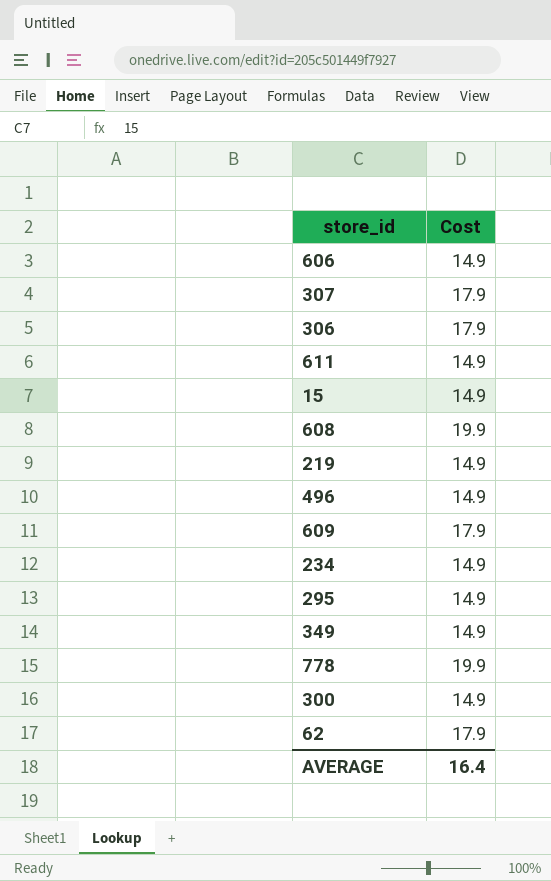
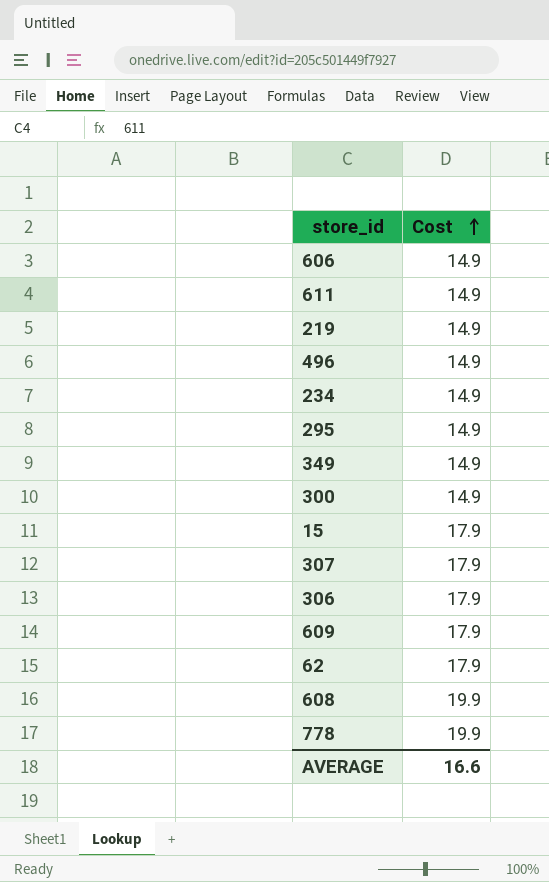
row order: none -> Cost ascending
15 | Cost: 14.9 -> 17.9
AVERAGE | Cost: 16.4 -> 16.6

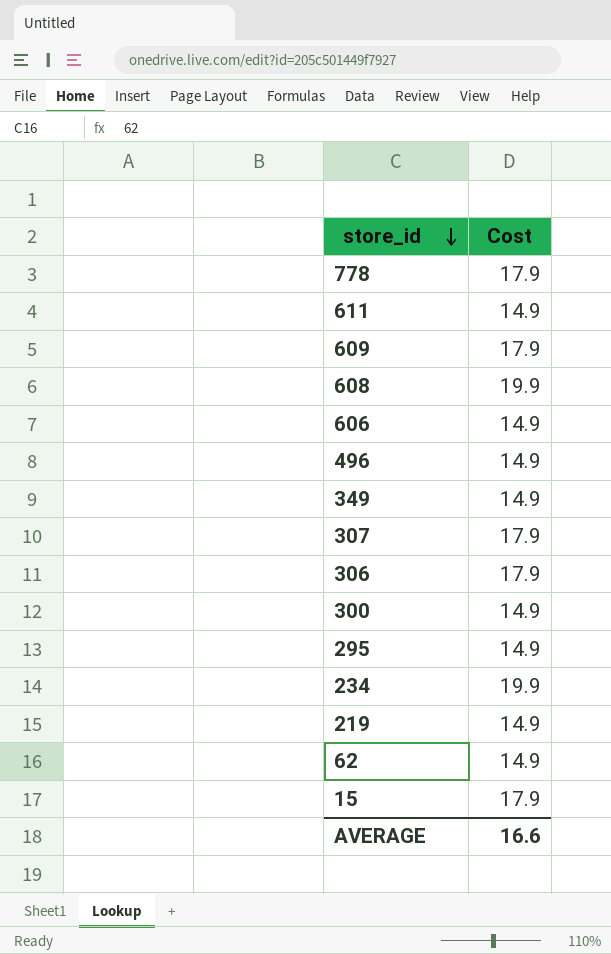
row order: Cost ascending -> store_id descending
778 | Cost: 19.9 -> 17.9
234 | Cost: 14.9 -> 19.9
62 | Cost: 17.9 -> 14.9

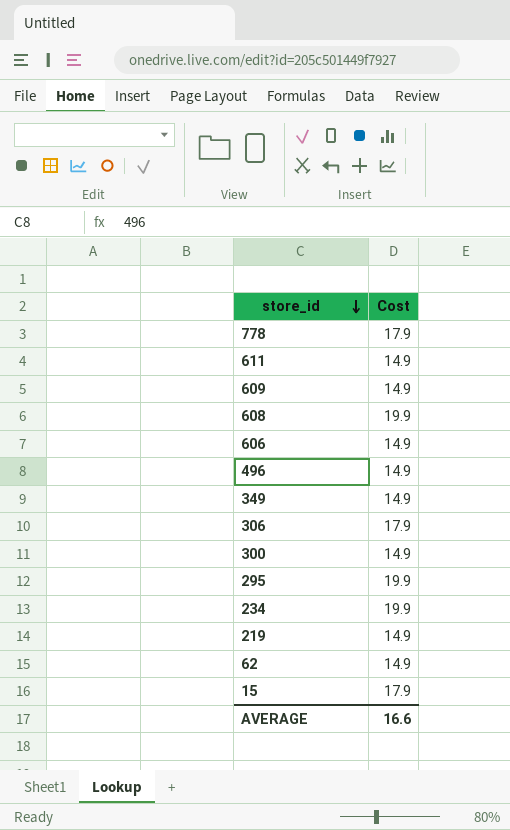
row 307: 17.9 -> none
609 | Cost: 17.9 -> 14.9
295 | Cost: 14.9 -> 19.9

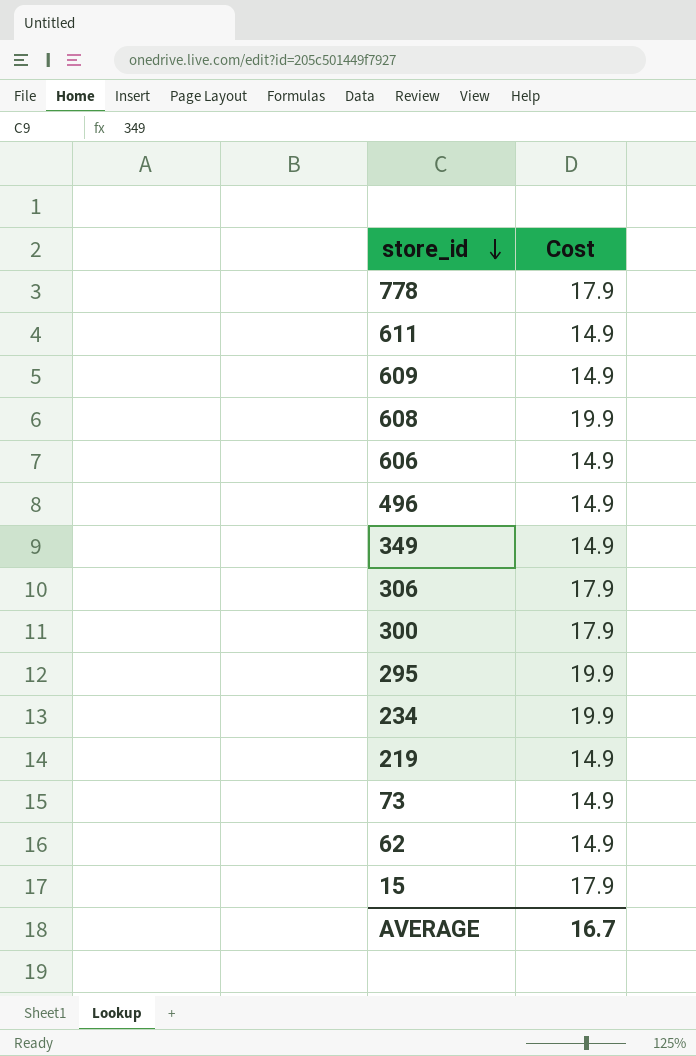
300 | Cost: 14.9 -> 17.9
row 73: none -> 14.9
AVERAGE | Cost: 16.6 -> 16.7

